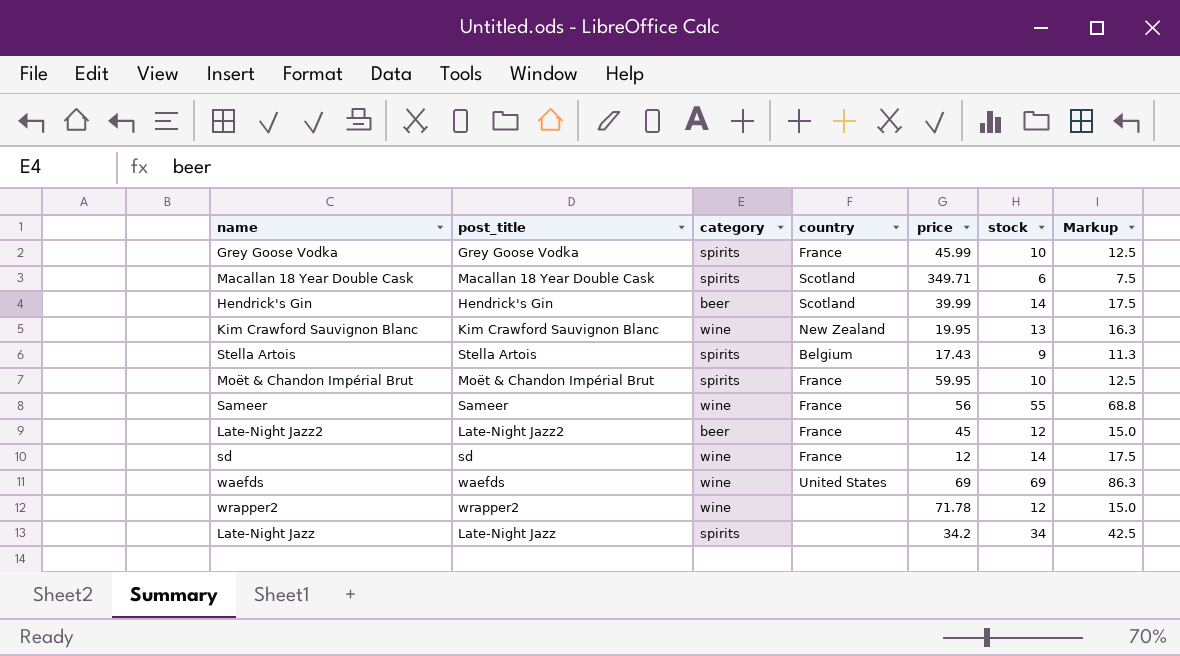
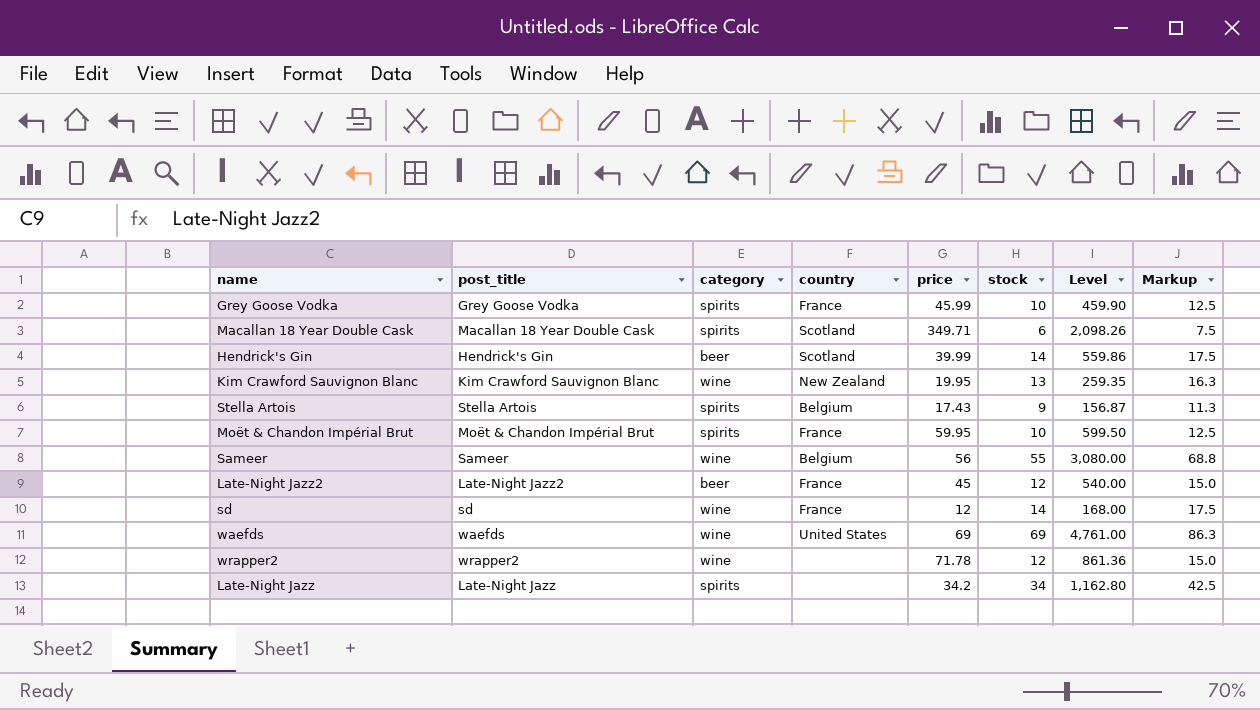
column Level | formula: none -> [price] * [stock]
Sameer | country: France -> Belgium

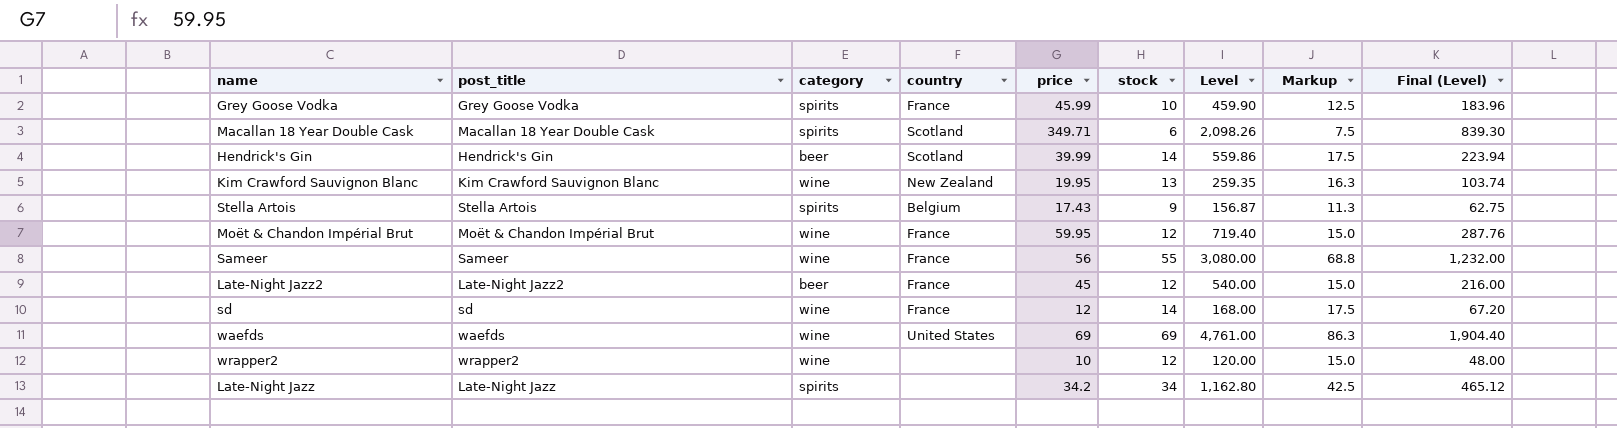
column Final (Level) | formula: none -> [Level] * 0.4
Moët & Chandon Impérial Brut | category: spirits -> wine
Moët & Chandon Impérial Brut | stock: 10 -> 12
Moët & Chandon Impérial Brut | Level: 599.50 -> 719.40
Moët & Chandon Impérial Brut | Markup: 12.5 -> 15.0
Sameer | country: Belgium -> France
wrapper2 | price: 71.78 -> 10
wrapper2 | Level: 861.36 -> 120.00

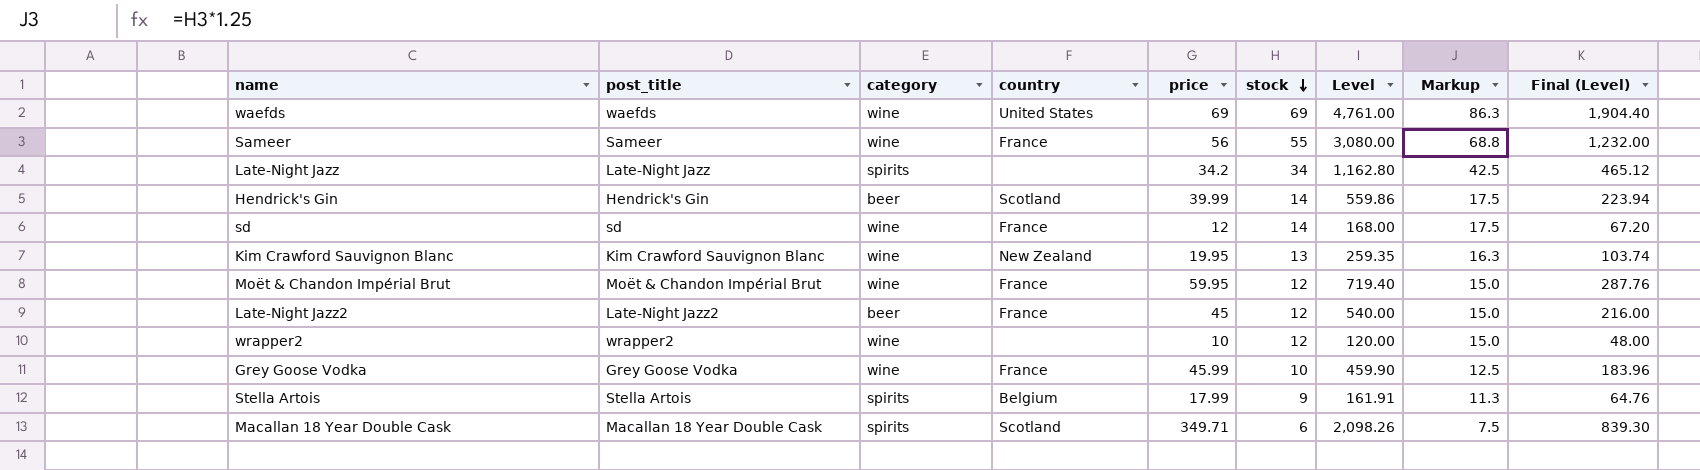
row order: none -> stock descending
Grey Goose Vodka | category: spirits -> wine
Stella Artois | price: 17.43 -> 17.99
Stella Artois | Level: 156.87 -> 161.91
Stella Artois | Final (Level): 62.75 -> 64.76

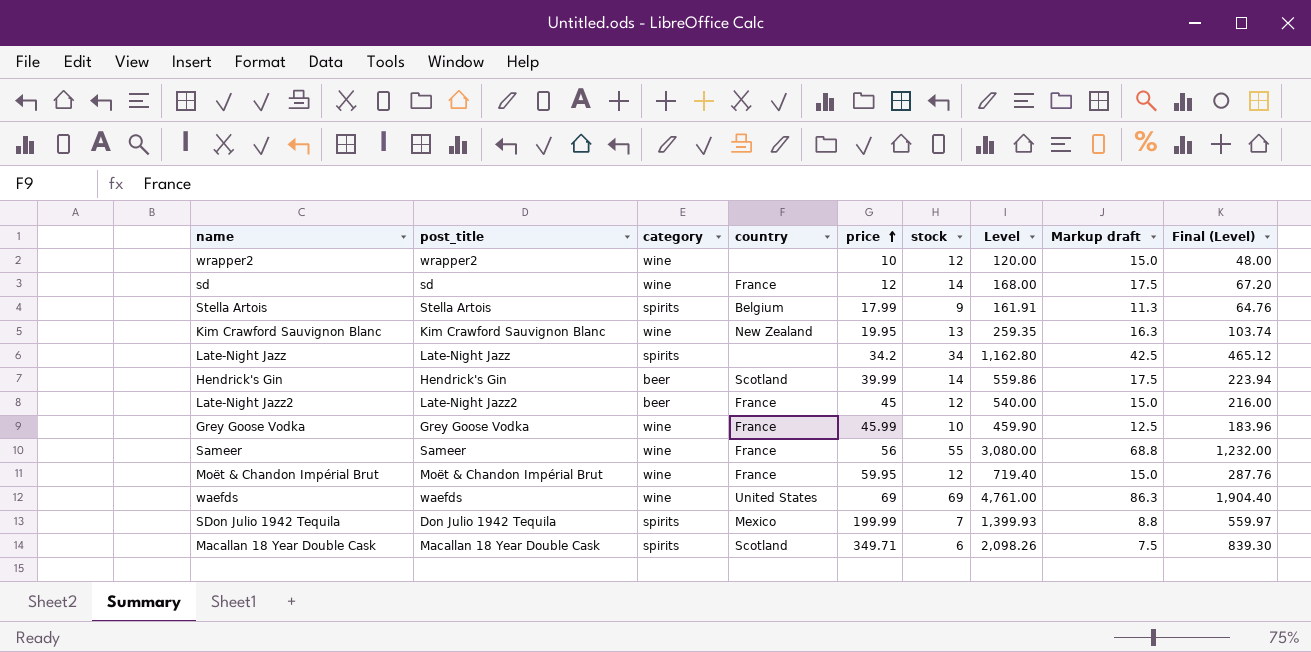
row order: stock descending -> price ascending
column name: Markup -> Markup draft
row SDon Julio 1942 Tequila: none -> Don Julio 1942 Tequila | spirits | Mexico | 199.99 | 7 | 1,399.93 | 8.8 | 559.97

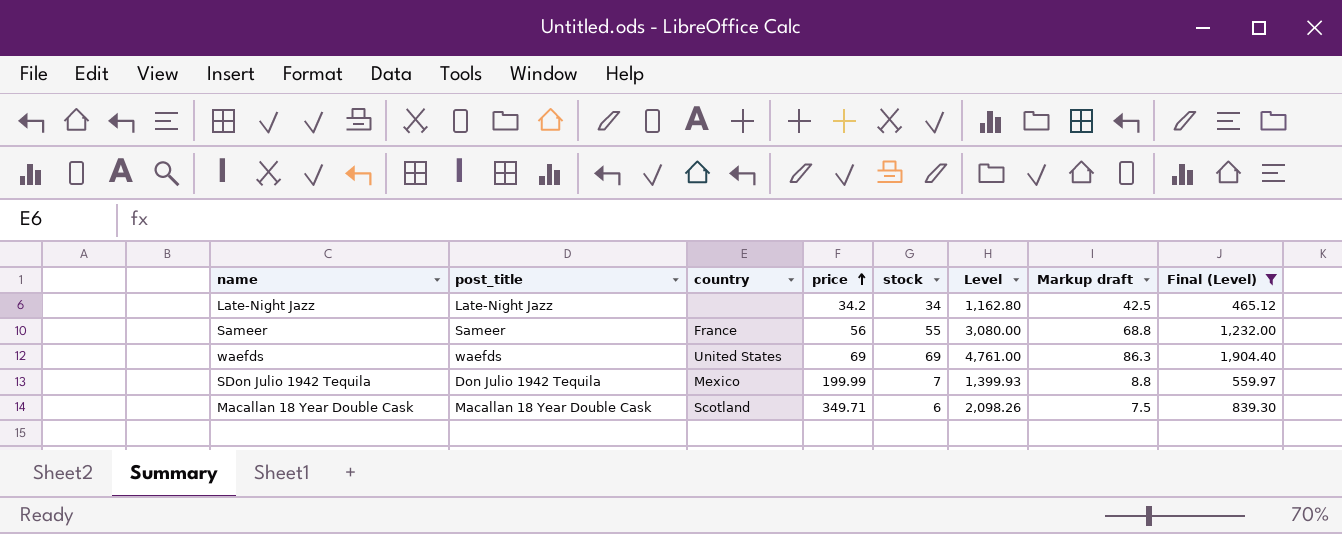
filter: none -> Final (Level) >= 465.12
column category | position: 3 -> none

